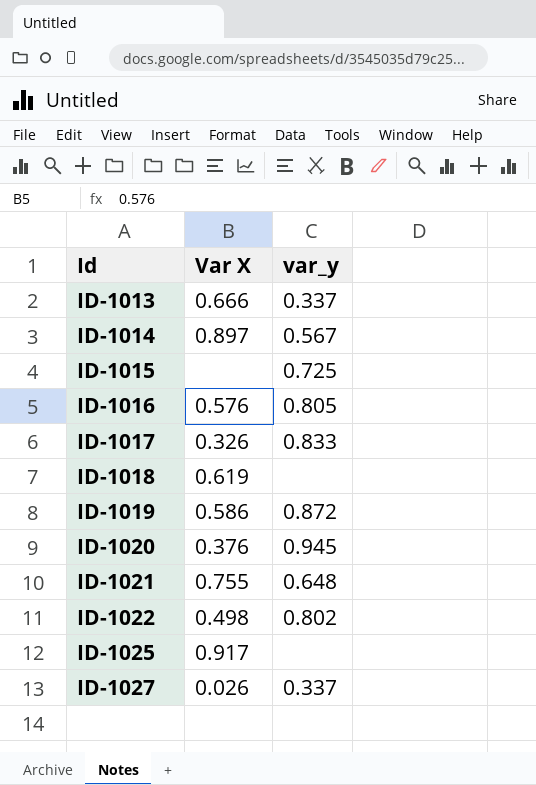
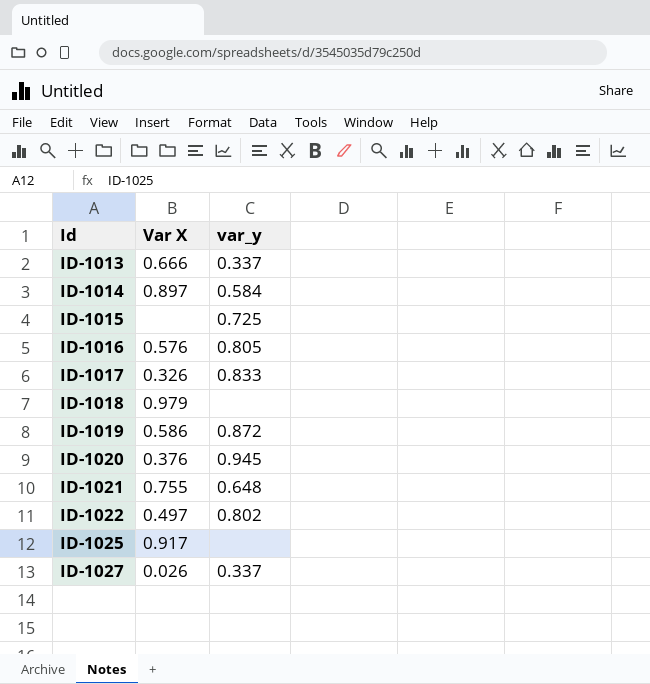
ID-1014 | var_y: 0.567 -> 0.584
ID-1018 | Var X: 0.619 -> 0.979
ID-1022 | Var X: 0.498 -> 0.497

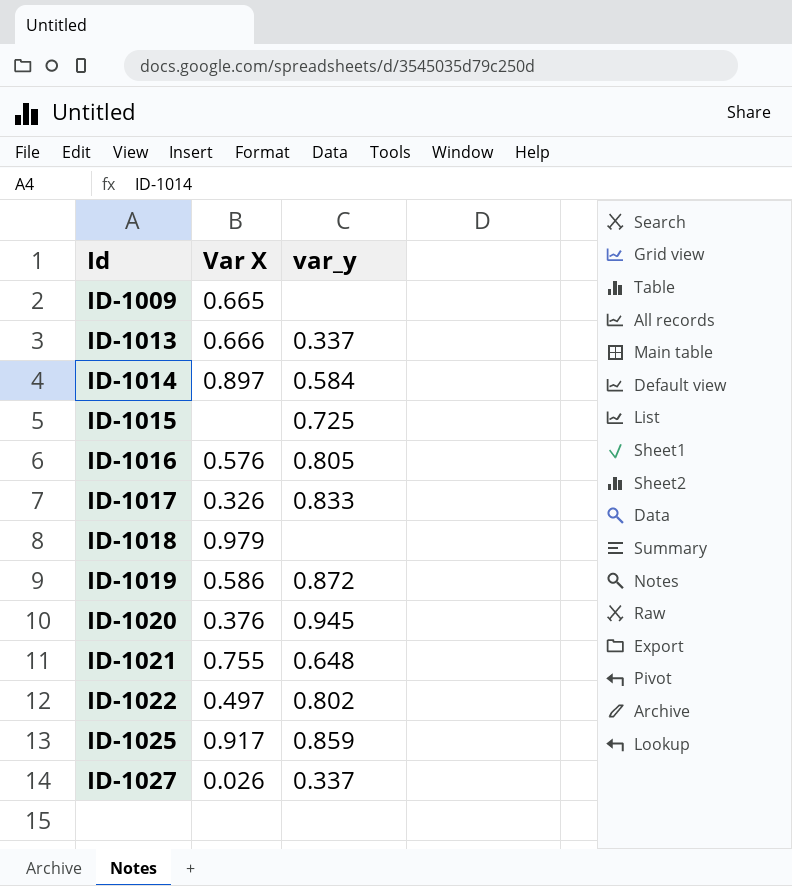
row ID-1009: none -> 0.665 | none
ID-1025 | var_y: none -> 0.859

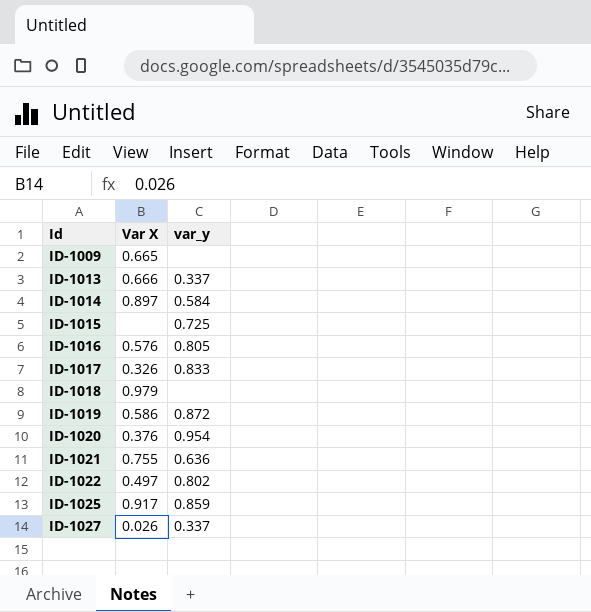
ID-1020 | var_y: 0.945 -> 0.954
ID-1021 | var_y: 0.648 -> 0.636

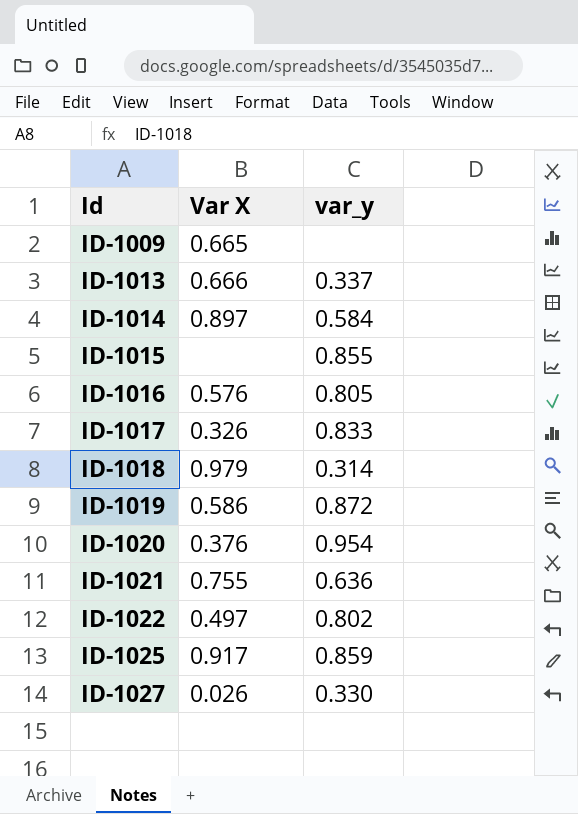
ID-1015 | var_y: 0.725 -> 0.855
ID-1018 | var_y: none -> 0.314
ID-1027 | var_y: 0.337 -> 0.330

